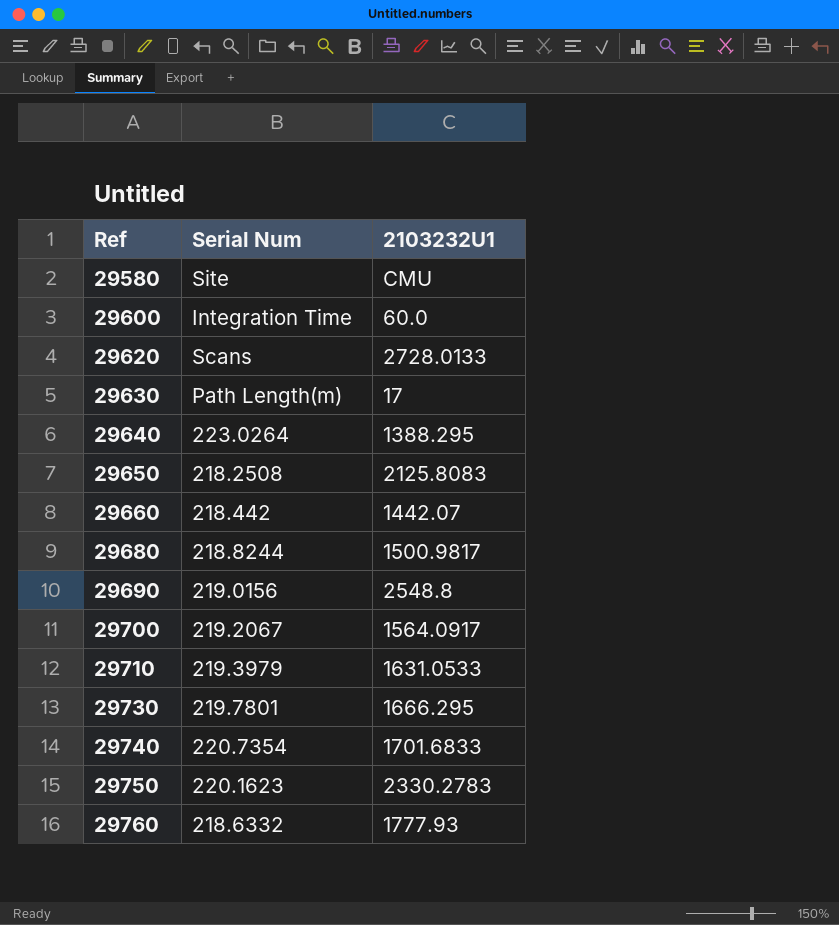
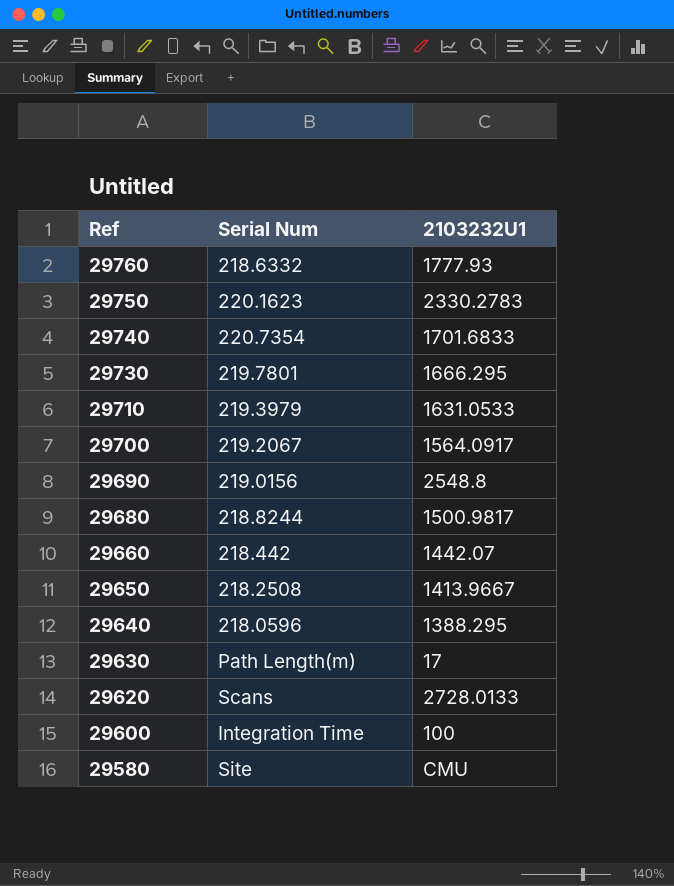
row order: Ref ascending -> Ref descending
29650 | 2103232U1: 2125.8083 -> 1413.9667
29640 | Serial Num: 223.0264 -> 218.0596
29600 | 2103232U1: 60.0 -> 100

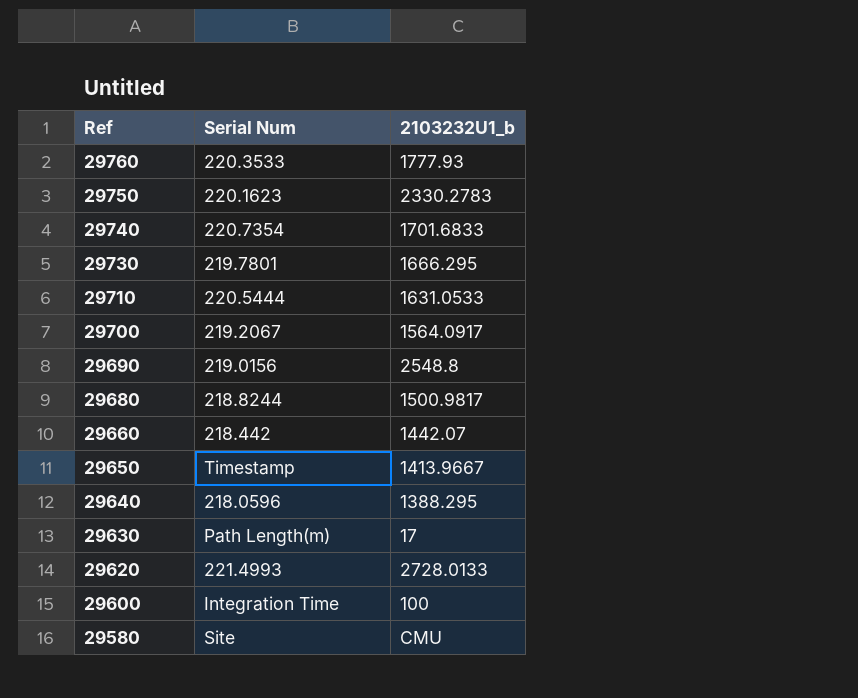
column name: 2103232U1 -> 2103232U1_b
29760 | Serial Num: 218.6332 -> 220.3533
29710 | Serial Num: 219.3979 -> 220.5444
29650 | Serial Num: 218.2508 -> Timestamp
29620 | Serial Num: Scans -> 221.4993

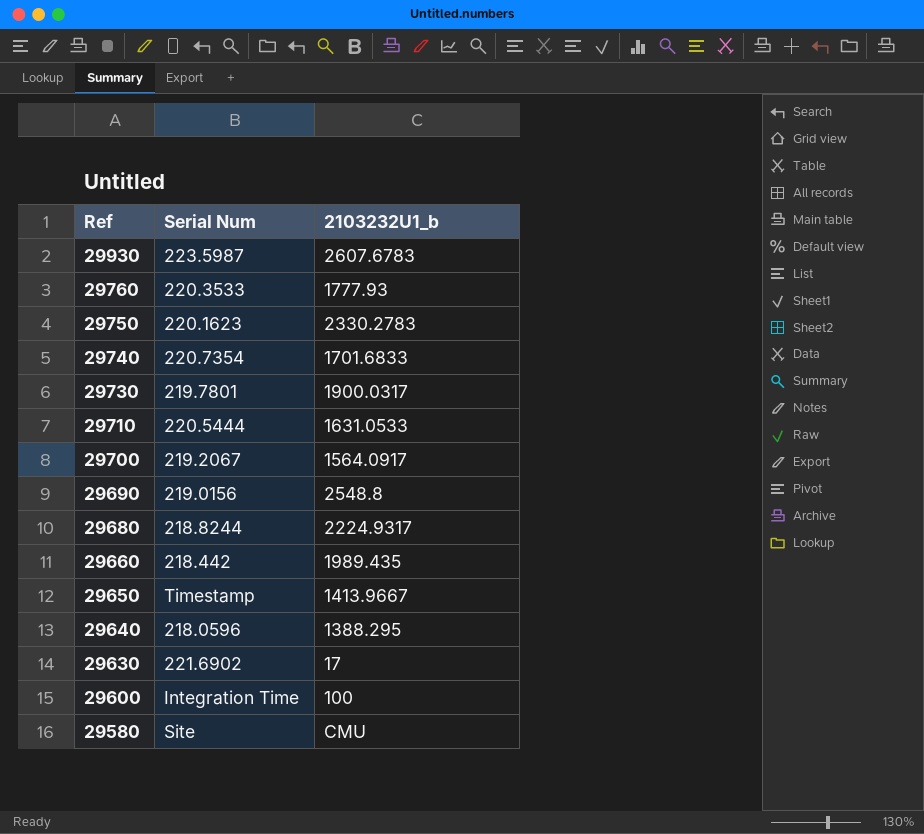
row 29620: 221.4993 | 2728.0133 -> none
row 29930: none -> 223.5987 | 2607.6783
29730 | 2103232U1_b: 1666.295 -> 1900.0317
29680 | 2103232U1_b: 1500.9817 -> 2224.9317
29660 | 2103232U1_b: 1442.07 -> 1989.435
29630 | Serial Num: Path Length(m) -> 221.6902

